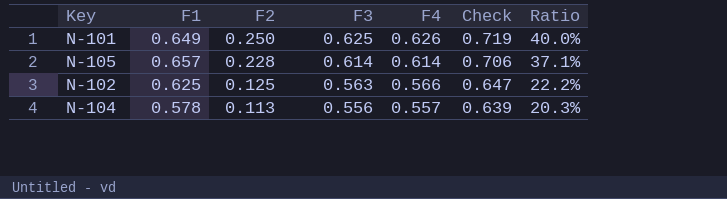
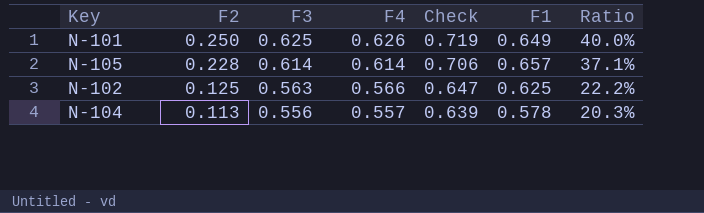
column F1 | position: 2 -> 6

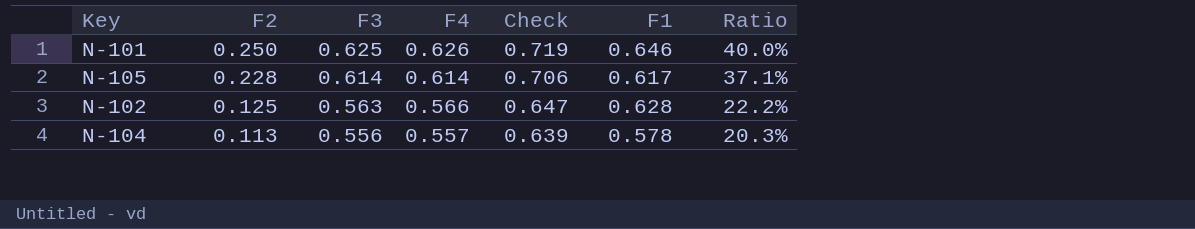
N-101 | F1: 0.649 -> 0.646
N-105 | F1: 0.657 -> 0.617
N-102 | F1: 0.625 -> 0.628

